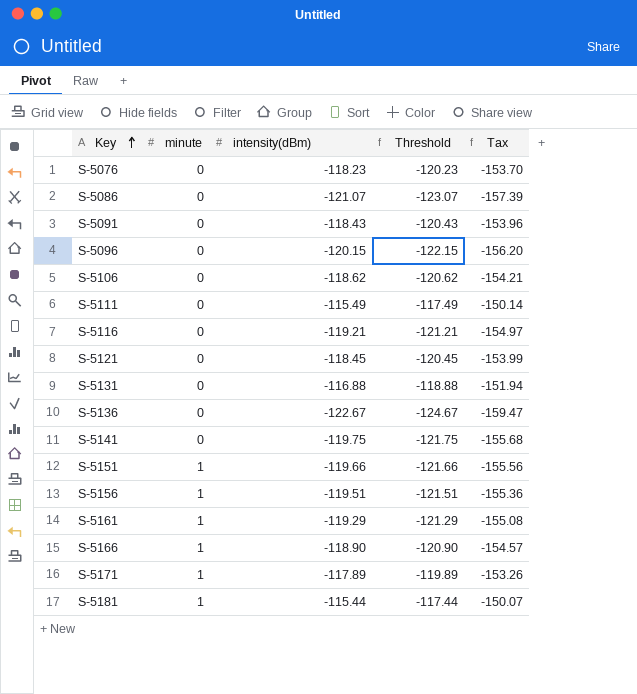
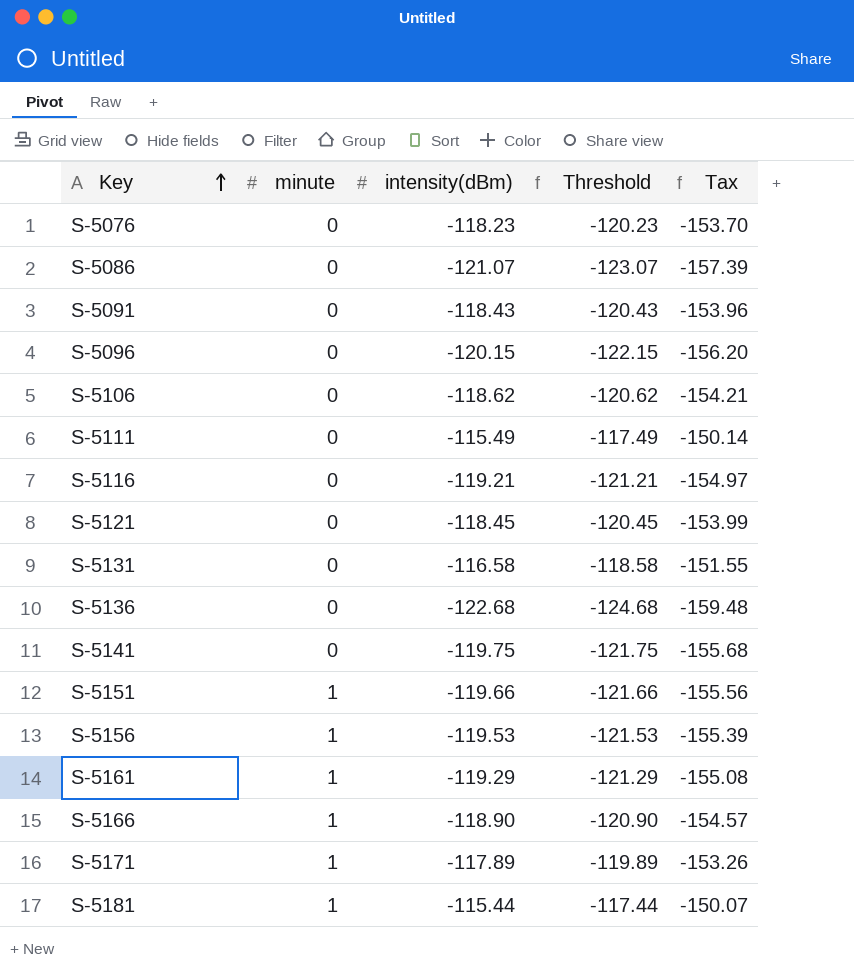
S-5131 | intensity(dBm): -116.88 -> -116.58
S-5131 | Threshold: -118.88 -> -118.58
S-5131 | Tax: -151.94 -> -151.55
S-5136 | intensity(dBm): -122.67 -> -122.68
S-5136 | Threshold: -124.67 -> -124.68
S-5136 | Tax: -159.47 -> -159.48
S-5156 | intensity(dBm): -119.51 -> -119.53
S-5156 | Threshold: -121.51 -> -121.53
S-5156 | Tax: -155.36 -> -155.39

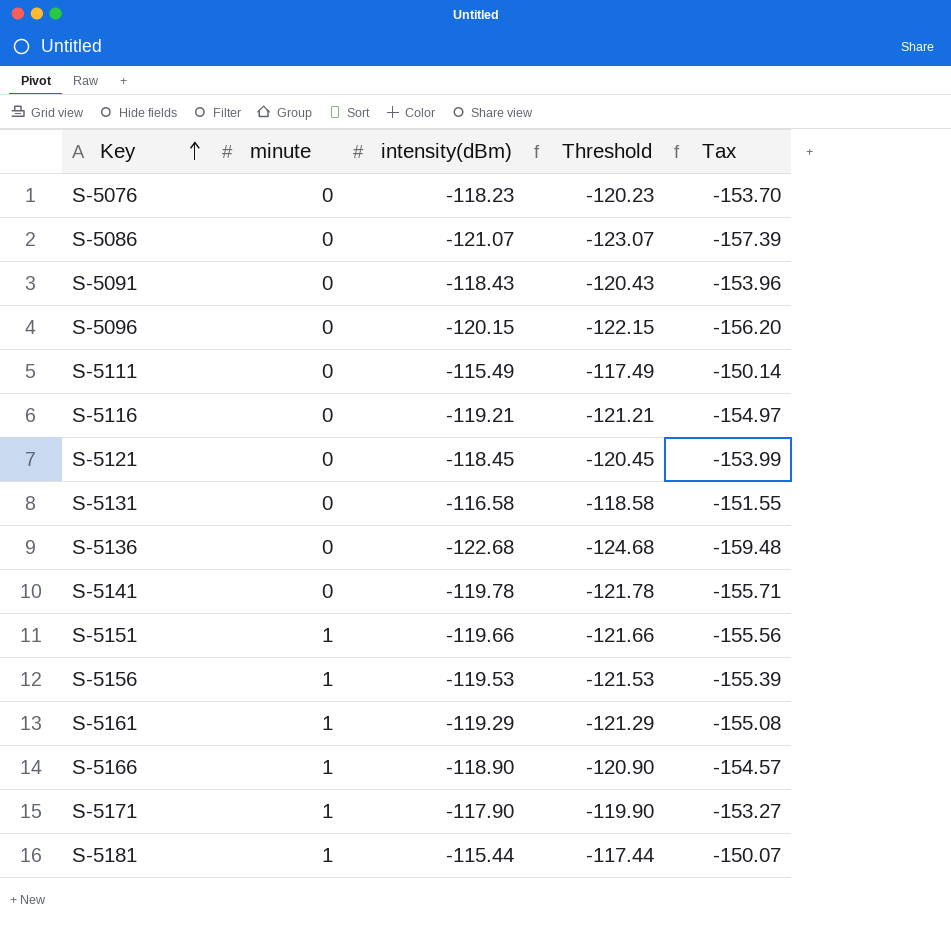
row S-5106: 0 | -118.62 | -120.62 | -154.21 -> none
S-5141 | intensity(dBm): -119.75 -> -119.78
S-5141 | Threshold: -121.75 -> -121.78
S-5141 | Tax: -155.68 -> -155.71
S-5171 | intensity(dBm): -117.89 -> -117.90
S-5171 | Threshold: -119.89 -> -119.90
S-5171 | Tax: -153.26 -> -153.27

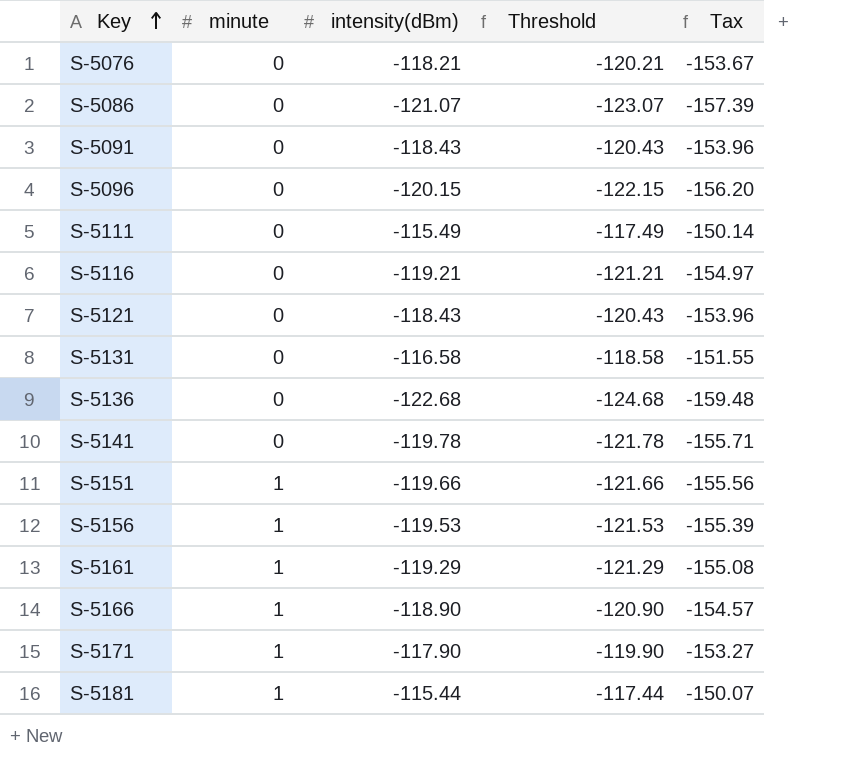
S-5076 | intensity(dBm): -118.23 -> -118.21
S-5076 | Threshold: -120.23 -> -120.21
S-5076 | Tax: -153.70 -> -153.67
S-5121 | intensity(dBm): -118.45 -> -118.43
S-5121 | Threshold: -120.45 -> -120.43
S-5121 | Tax: -153.99 -> -153.96

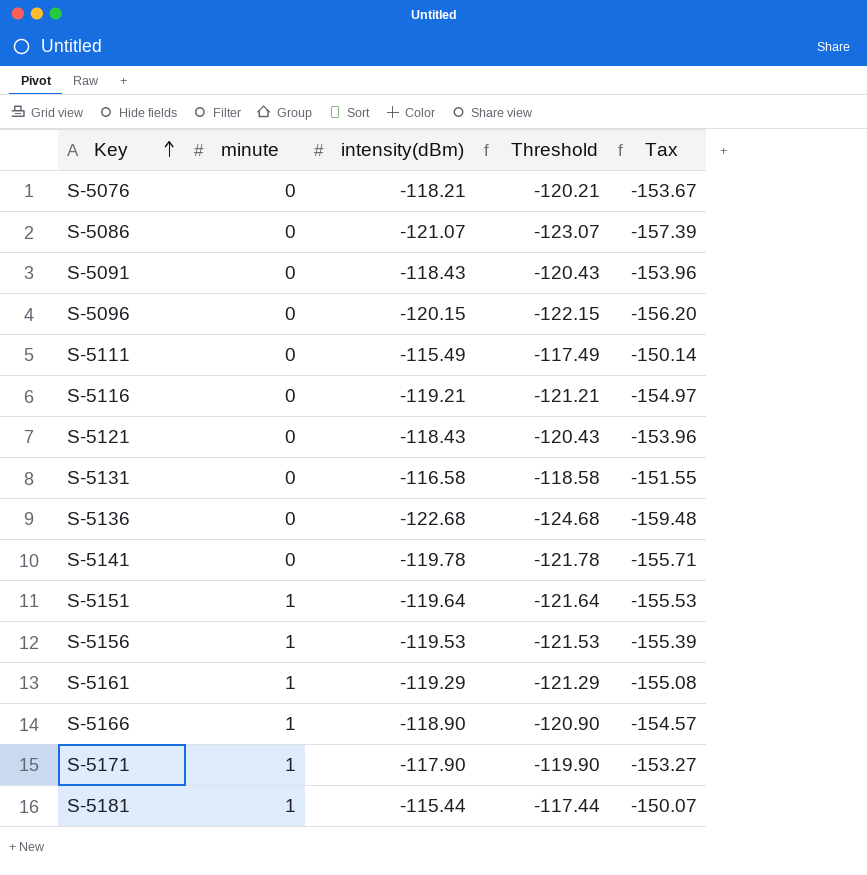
S-5151 | intensity(dBm): -119.66 -> -119.64
S-5151 | Threshold: -121.66 -> -121.64
S-5151 | Tax: -155.56 -> -155.53

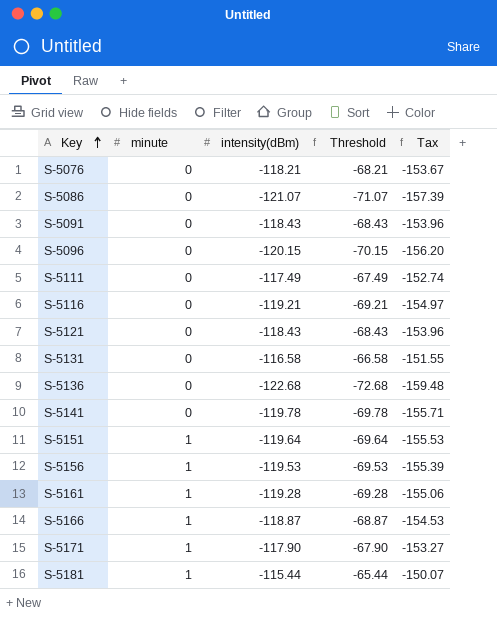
column Threshold | formula: [intensity(dBm)] - 2 -> [intensity(dBm)] + 50
S-5111 | intensity(dBm): -115.49 -> -117.49
S-5111 | Tax: -150.14 -> -152.74
S-5161 | intensity(dBm): -119.29 -> -119.28
S-5161 | Tax: -155.08 -> -155.06
S-5166 | intensity(dBm): -118.90 -> -118.87
S-5166 | Tax: -154.57 -> -154.53

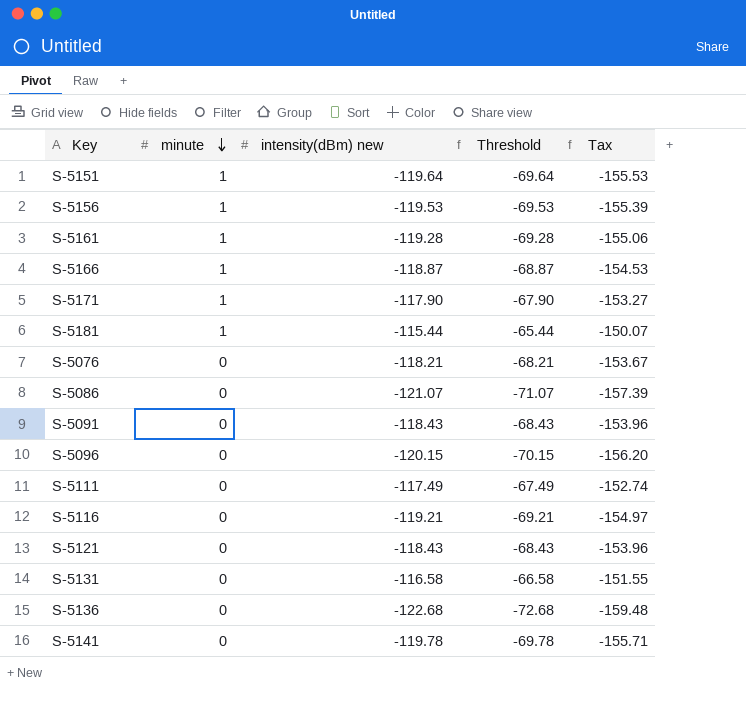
row order: Key ascending -> minute descending
column name: intensity(dBm) -> intensity(dBm) new

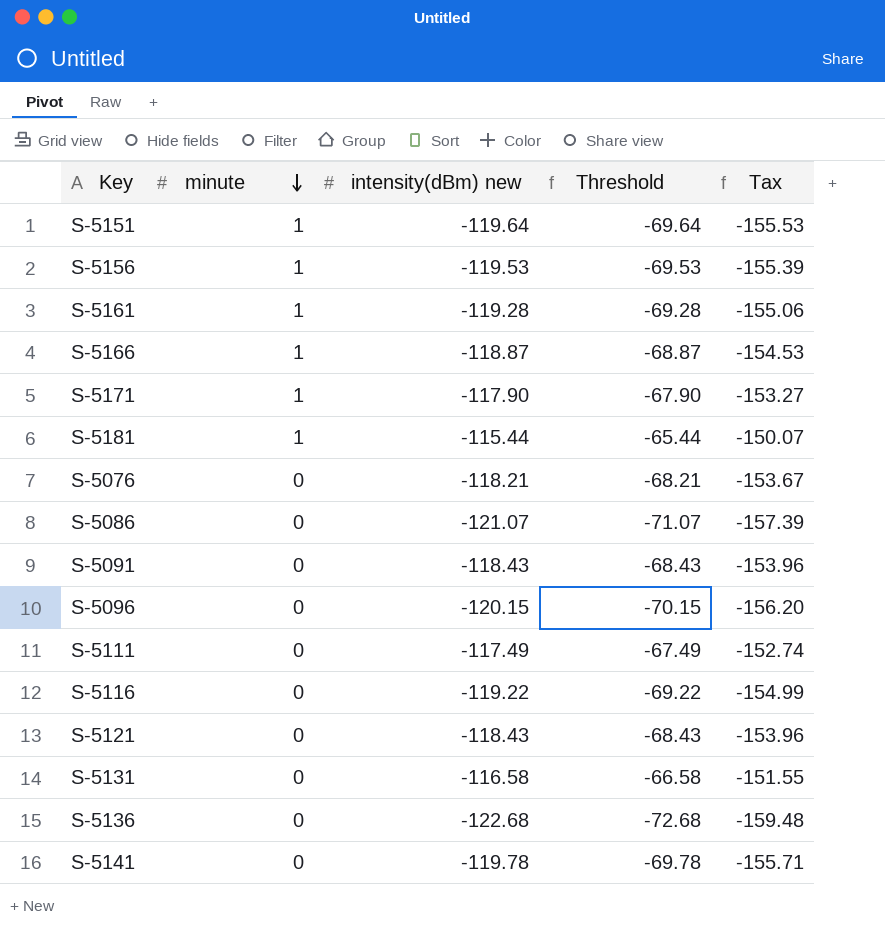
S-5116 | intensity(dBm) new: -119.21 -> -119.22
S-5116 | Threshold: -69.21 -> -69.22
S-5116 | Tax: -154.97 -> -154.99

